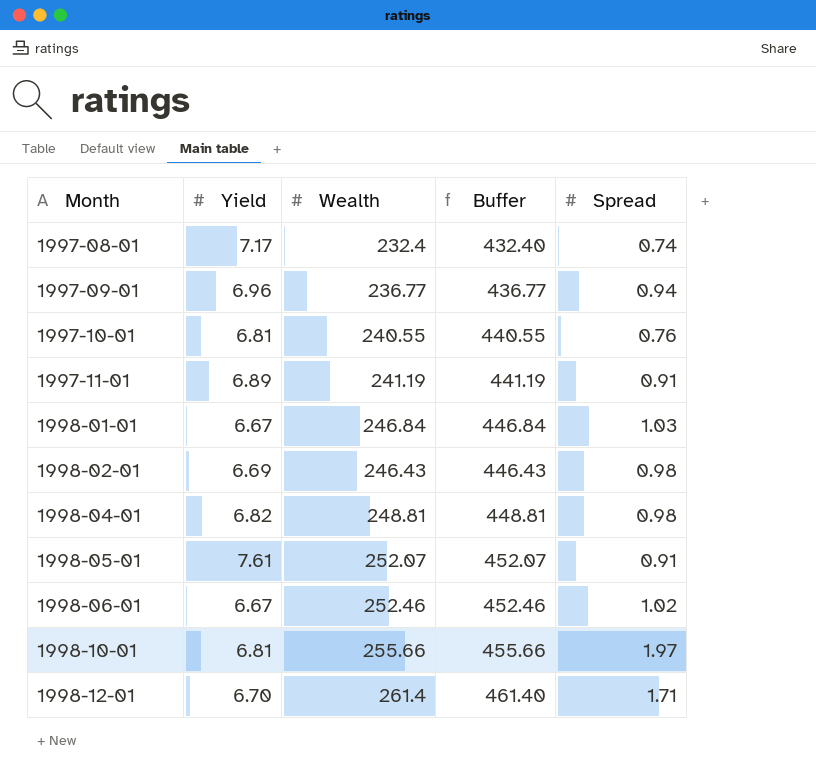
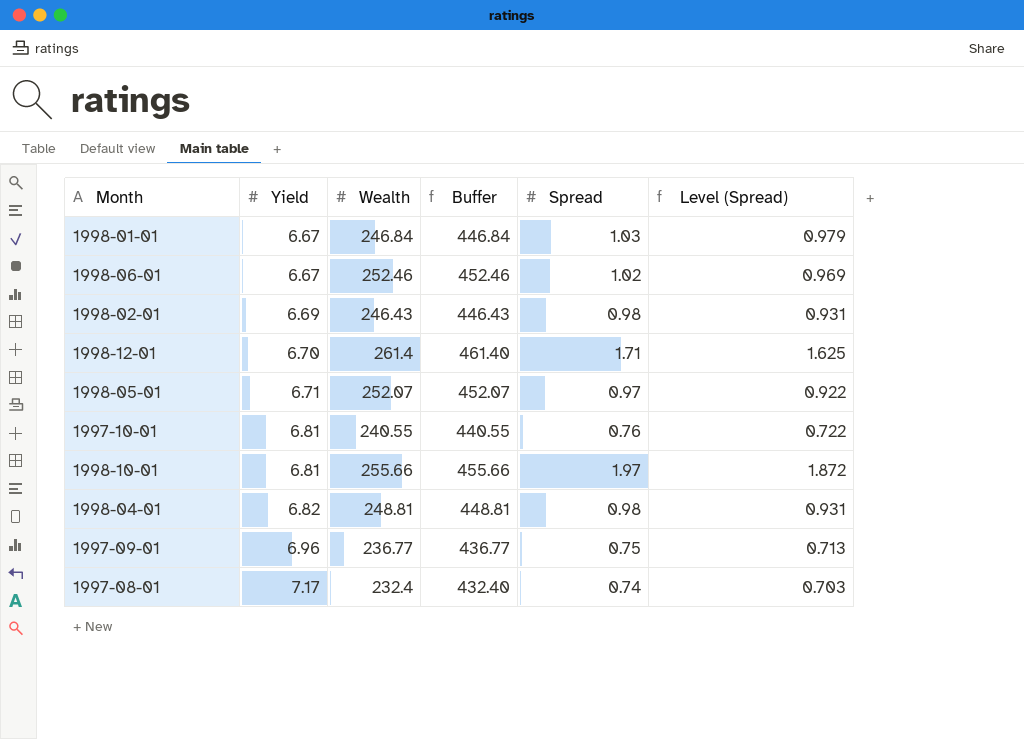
row order: Month ascending -> Yield ascending
column Level (Spread) | formula: none -> [Spread] * 0.95
row 1997-11-01: 6.89 | 241.19 | 441.19 | 0.91 -> none
1998-05-01 | Yield: 7.61 -> 6.71
1998-05-01 | Spread: 0.91 -> 0.97
1997-09-01 | Spread: 0.94 -> 0.75

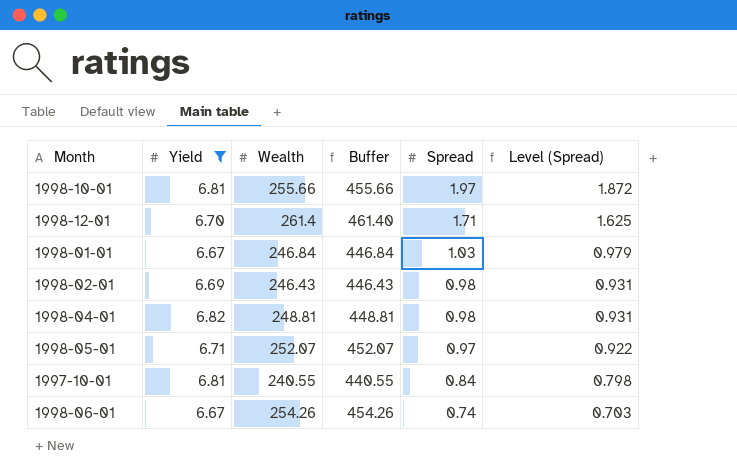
filter: none -> Yield <= 6.82
row order: Yield ascending -> Spread descending
1997-10-01 | Spread: 0.76 -> 0.84
1997-10-01 | Level (Spread): 0.722 -> 0.798
1998-06-01 | Wealth: 252.46 -> 254.26
1998-06-01 | Buffer: 452.46 -> 454.26
1998-06-01 | Spread: 1.02 -> 0.74
1998-06-01 | Level (Spread): 0.969 -> 0.703

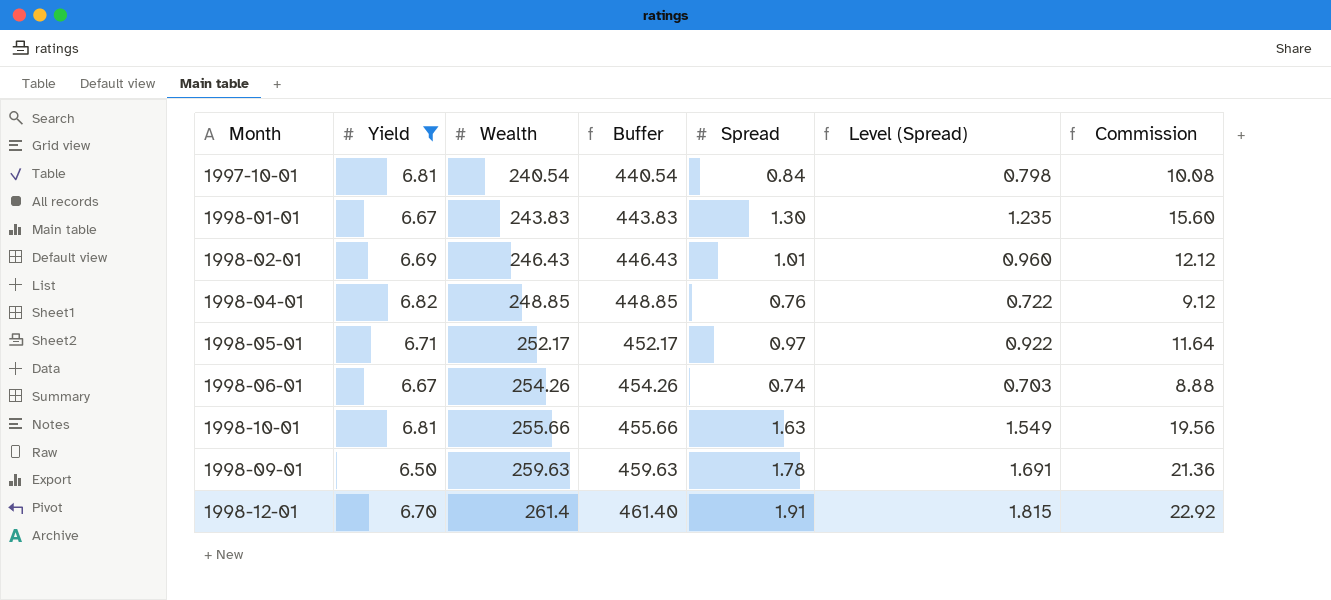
row order: Spread descending -> Wealth ascending
column Commission | formula: none -> [Spread] * 12
1997-10-01 | Wealth: 240.55 -> 240.54
1997-10-01 | Buffer: 440.55 -> 440.54
1998-01-01 | Wealth: 246.84 -> 243.83
1998-01-01 | Buffer: 446.84 -> 443.83
1998-01-01 | Spread: 1.03 -> 1.30
1998-01-01 | Level (Spread): 0.979 -> 1.235
1998-02-01 | Spread: 0.98 -> 1.01
1998-02-01 | Level (Spread): 0.931 -> 0.960
1998-04-01 | Wealth: 248.81 -> 248.85
1998-04-01 | Buffer: 448.81 -> 448.85
1998-04-01 | Spread: 0.98 -> 0.76
1998-04-01 | Level (Spread): 0.931 -> 0.722
1998-05-01 | Wealth: 252.07 -> 252.17
1998-05-01 | Buffer: 452.07 -> 452.17
1998-10-01 | Spread: 1.97 -> 1.63
1998-10-01 | Level (Spread): 1.872 -> 1.549
row 1998-09-01: none -> 6.50 | 259.63 | 459.63 | 1.78 | 1.691 | 21.36
1998-12-01 | Spread: 1.71 -> 1.91
1998-12-01 | Level (Spread): 1.625 -> 1.815

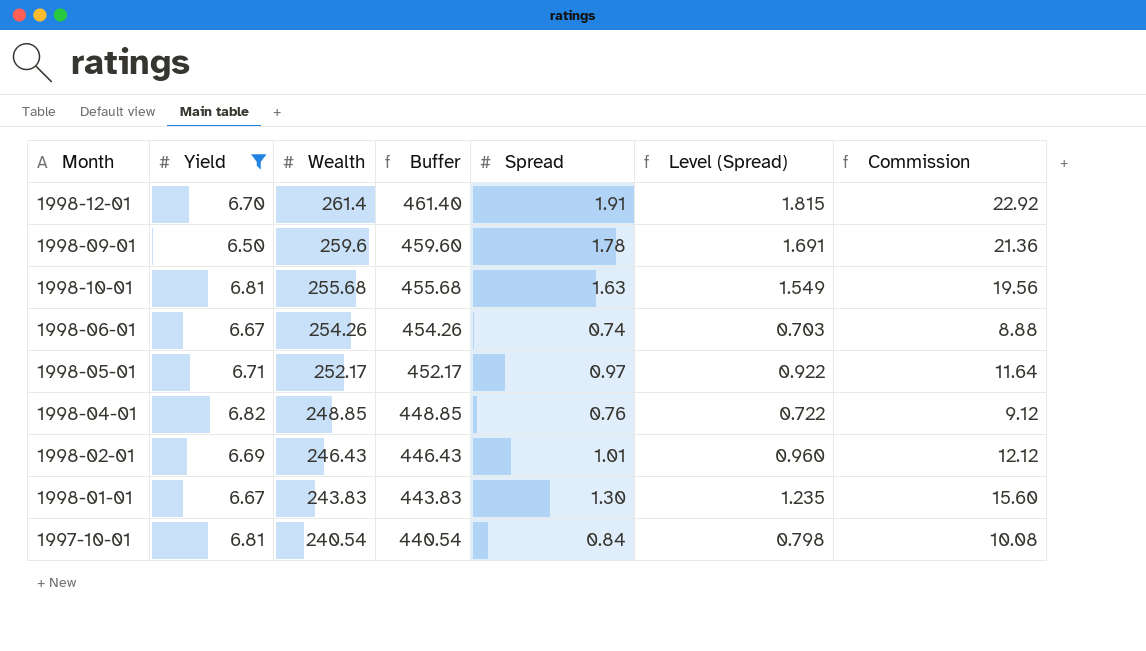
row order: Wealth ascending -> Wealth descending
1998-09-01 | Wealth: 259.63 -> 259.6
1998-09-01 | Buffer: 459.63 -> 459.60
1998-10-01 | Wealth: 255.66 -> 255.68
1998-10-01 | Buffer: 455.66 -> 455.68

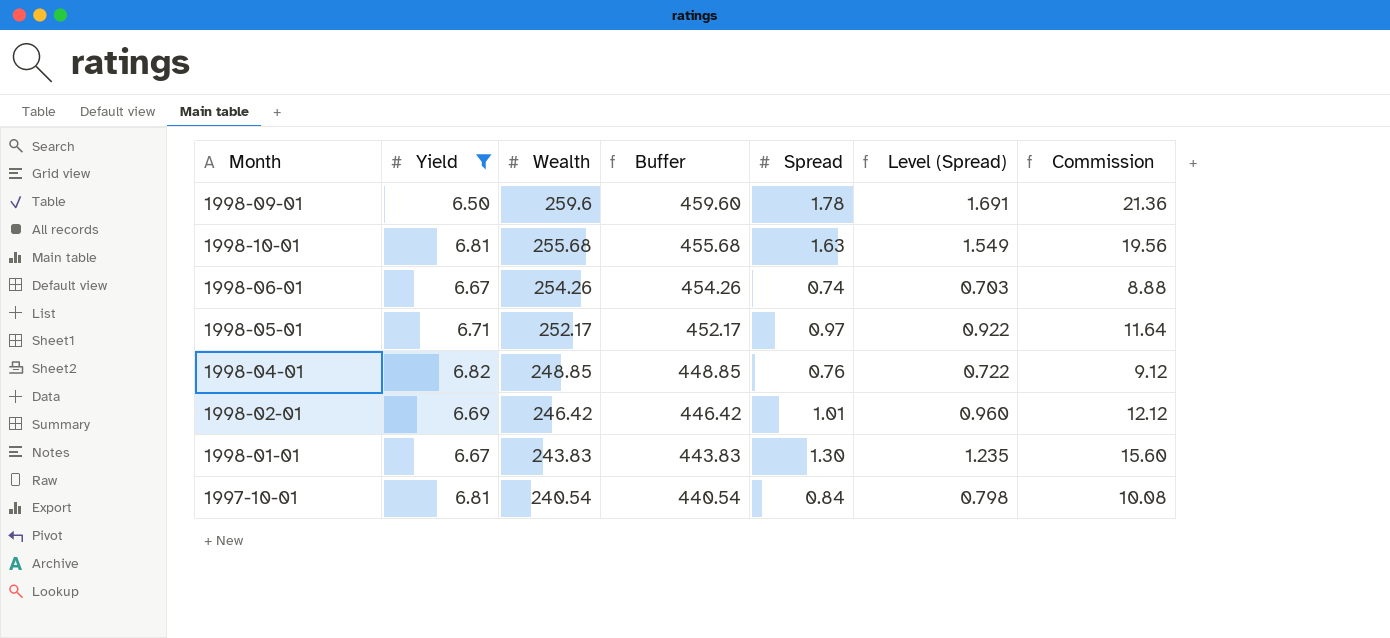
row 1998-12-01: 6.70 | 261.4 | 461.40 | 1.91 | 1.815 | 22.92 -> none
1998-02-01 | Wealth: 246.43 -> 246.42
1998-02-01 | Buffer: 446.43 -> 446.42

